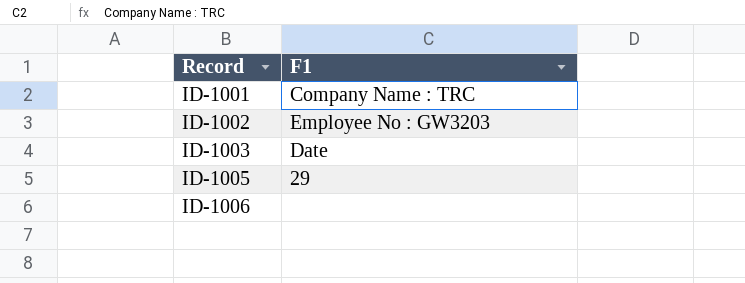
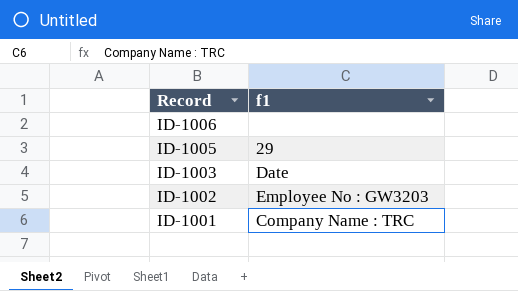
row order: Record ascending -> Record descending
column name: F1 -> f1

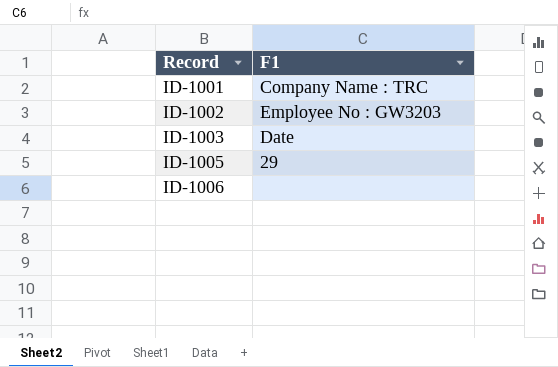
row order: Record descending -> Record ascending
column name: f1 -> F1

